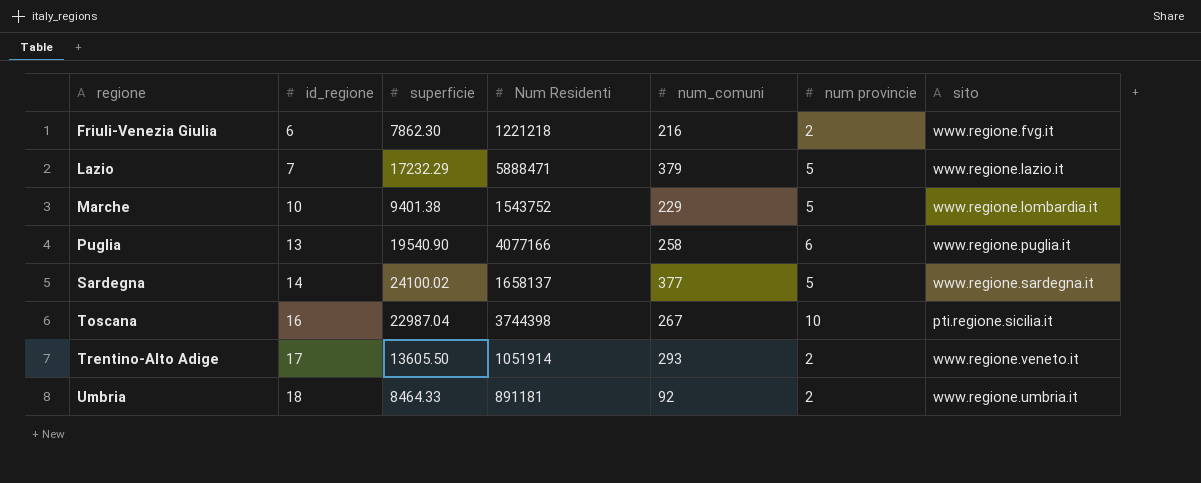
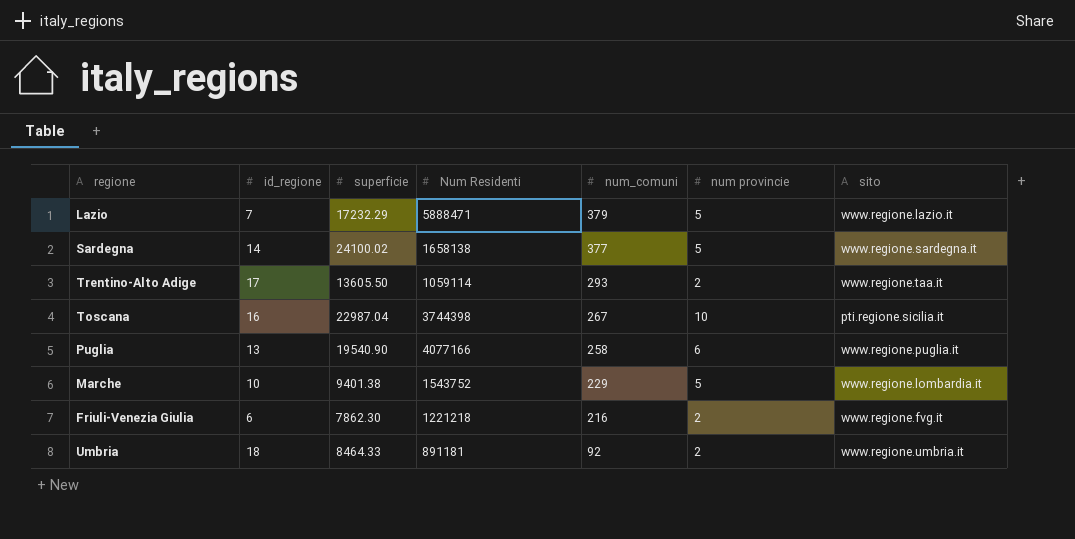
row order: regione ascending -> num_comuni descending
Sardegna | Num Residenti: 1658137 -> 1658138
Trentino-Alto Adige | Num Residenti: 1051914 -> 1059114
Trentino-Alto Adige | sito: www.regione.veneto.it -> www.regione.taa.it

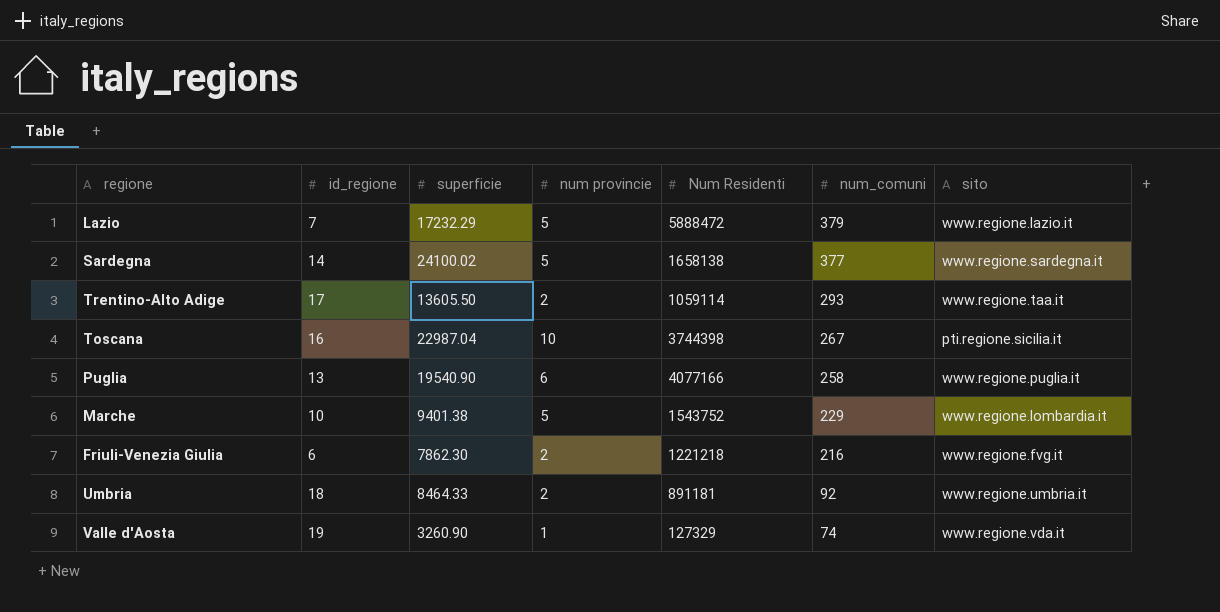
column num provincie | position: 6 -> 4
Lazio | Num Residenti: 5888471 -> 5888472
row Valle d'Aosta: none -> 19 | 3260.90 | 1 | 127329 | 74 | www.regione.vda.it

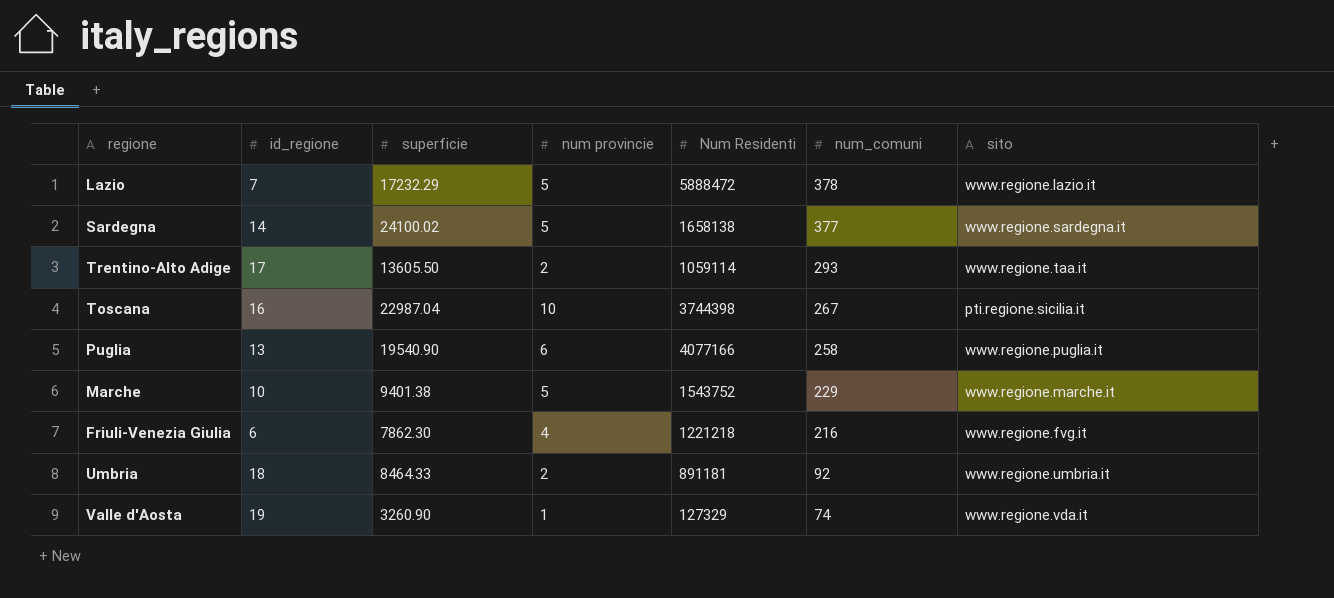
Lazio | num_comuni: 379 -> 378
Marche | sito: www.regione.lombardia.it -> www.regione.marche.it
Friuli-Venezia Giulia | num provincie: 2 -> 4

